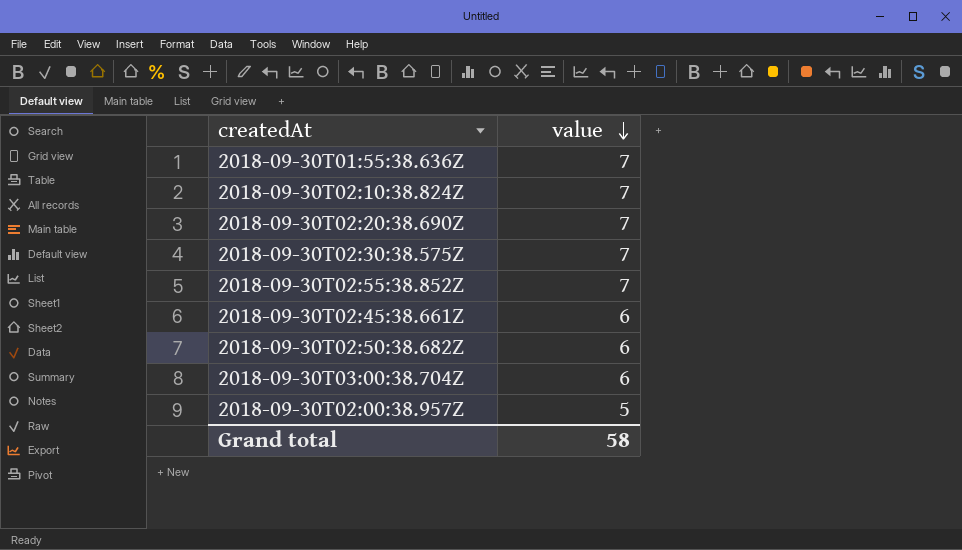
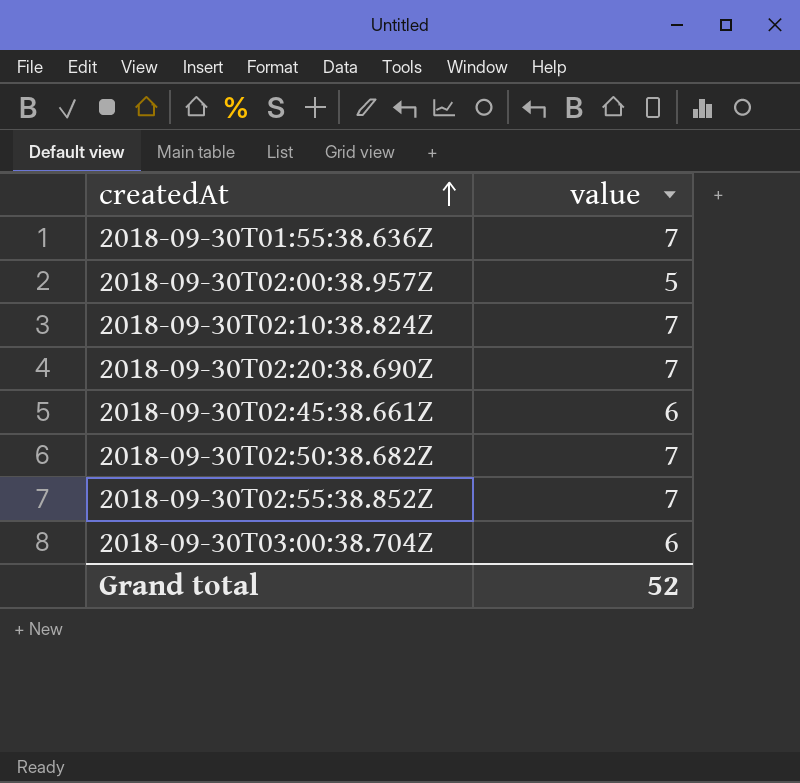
row order: value descending -> createdAt ascending
row 2018-09-30T02:30:38.575Z: 7 -> none
2018-09-30T02:50:38.682Z | value: 6 -> 7
Grand total | value: 58 -> 52

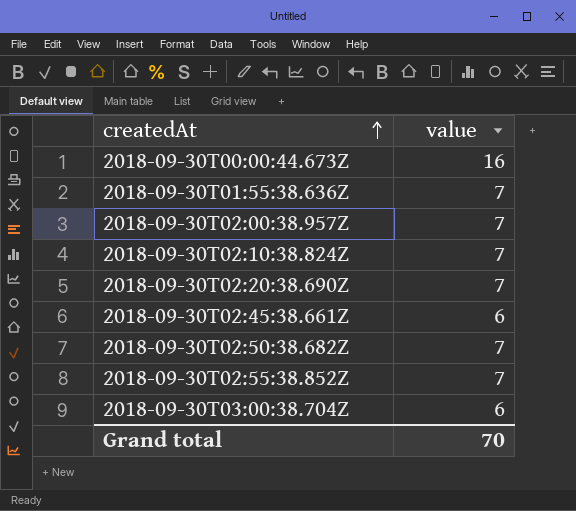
row 2018-09-30T00:00:44.673Z: none -> 16
2018-09-30T02:00:38.957Z | value: 5 -> 7
Grand total | value: 52 -> 70

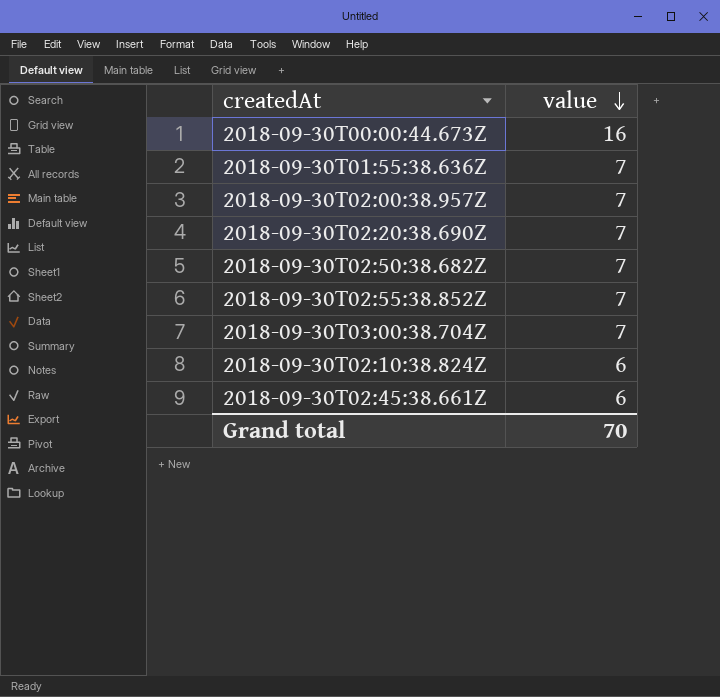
row order: createdAt ascending -> value descending
2018-09-30T03:00:38.704Z | value: 6 -> 7
2018-09-30T02:10:38.824Z | value: 7 -> 6

